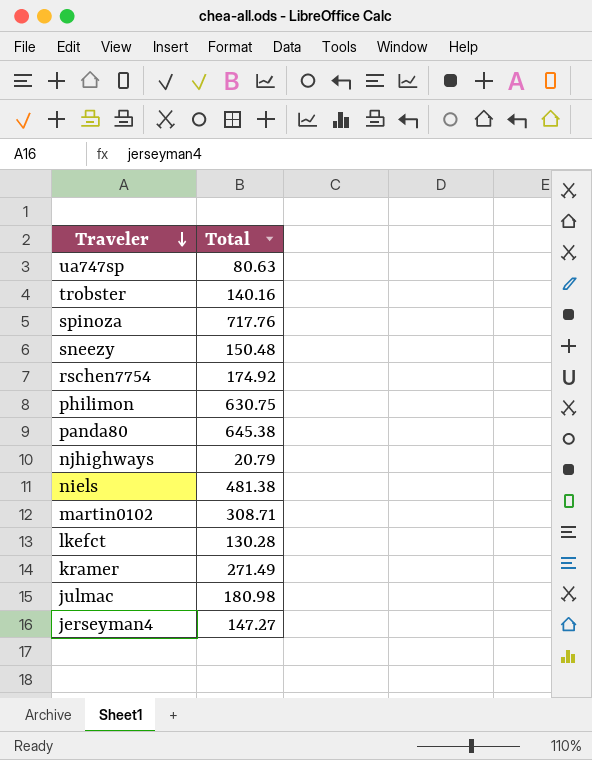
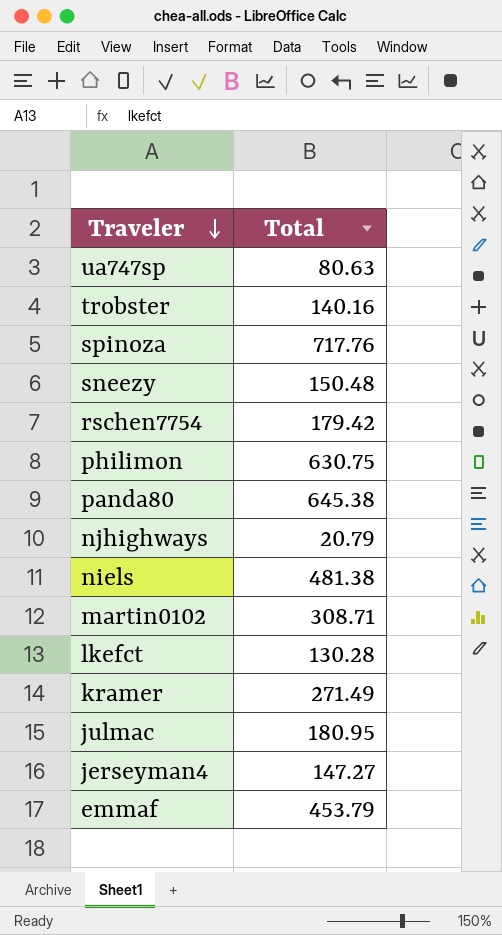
rschen7754 | Total: 174.92 -> 179.42
julmac | Total: 180.98 -> 180.95
row emmaf: none -> 453.79

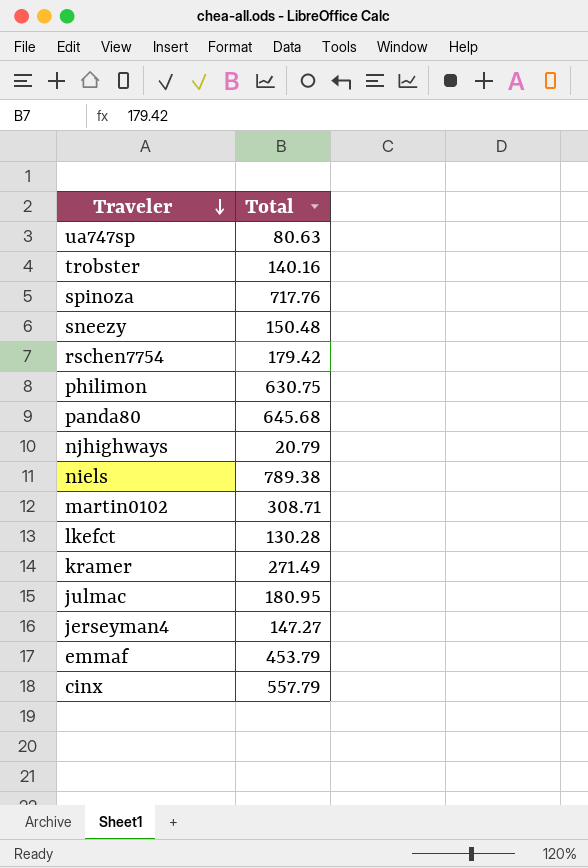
panda80 | Total: 645.38 -> 645.68
niels | Total: 481.38 -> 789.38
row cinx: none -> 557.79

